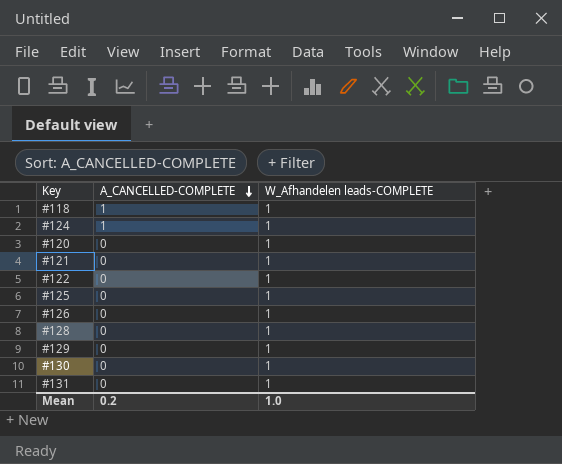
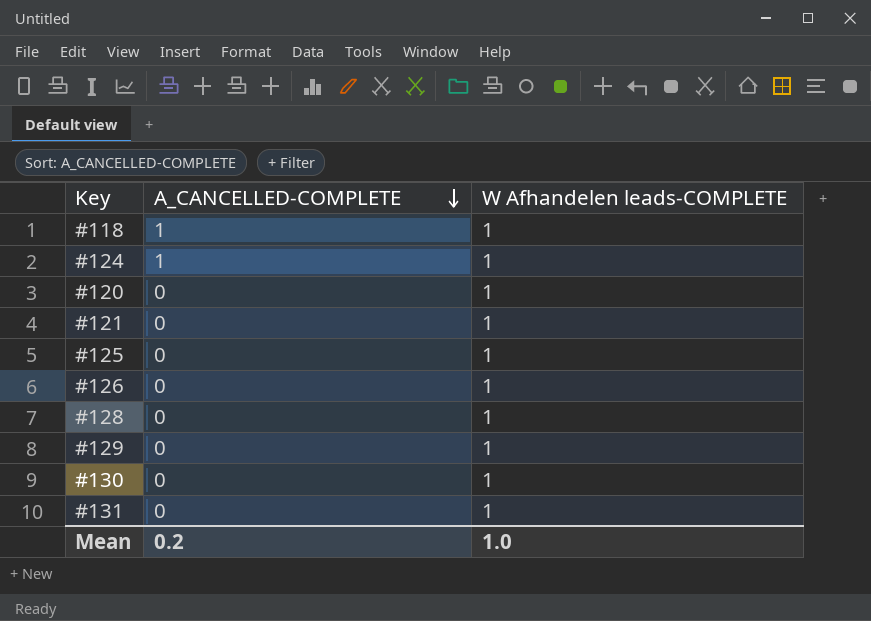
column name: W_Afhandelen leads-COMPLETE -> W Afhandelen leads-COMPLETE
row #122: 0 | 1 -> none

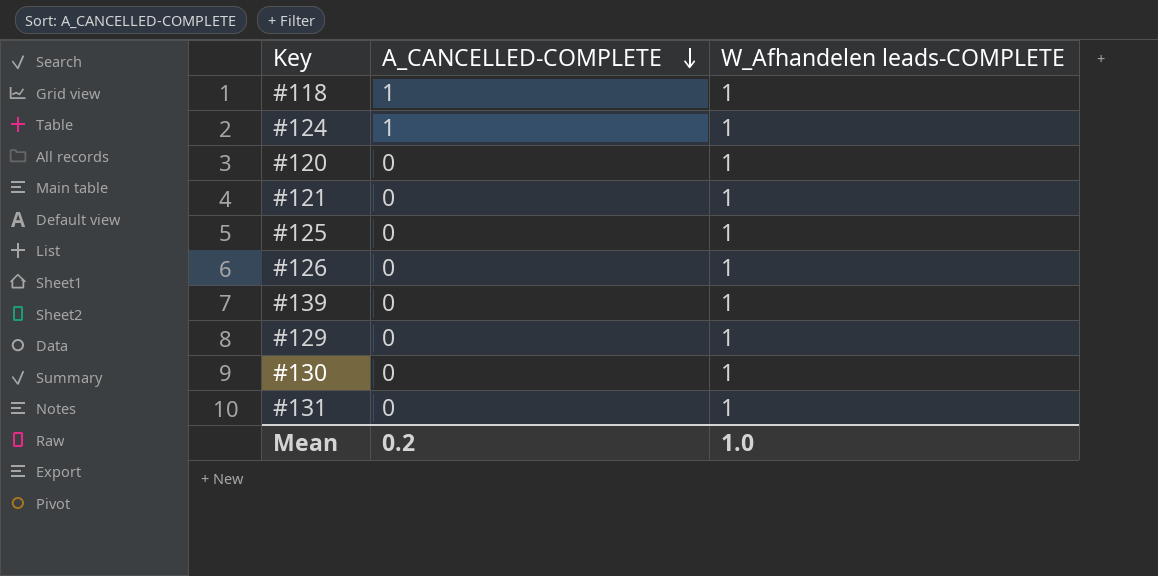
column name: W Afhandelen leads-COMPLETE -> W_Afhandelen leads-COMPLETE
row #128: 0 | 1 -> none
row #139: none -> 0 | 1

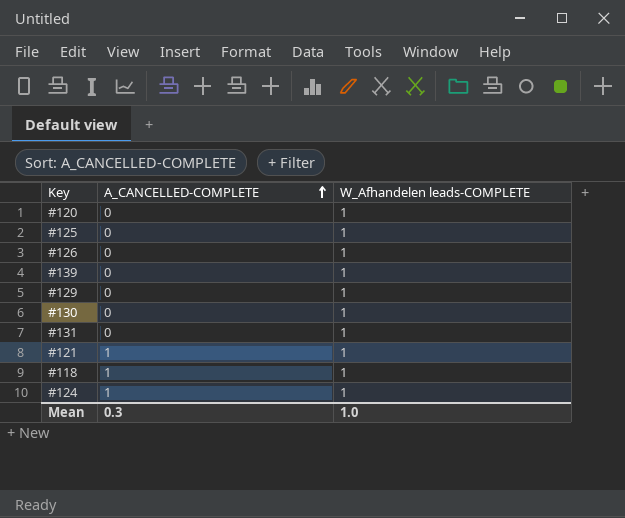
row order: A_CANCELLED-COMPLETE descending -> A_CANCELLED-COMPLETE ascending
#121 | A_CANCELLED-COMPLETE: 0 -> 1
Mean | A_CANCELLED-COMPLETE: 0.2 -> 0.3

